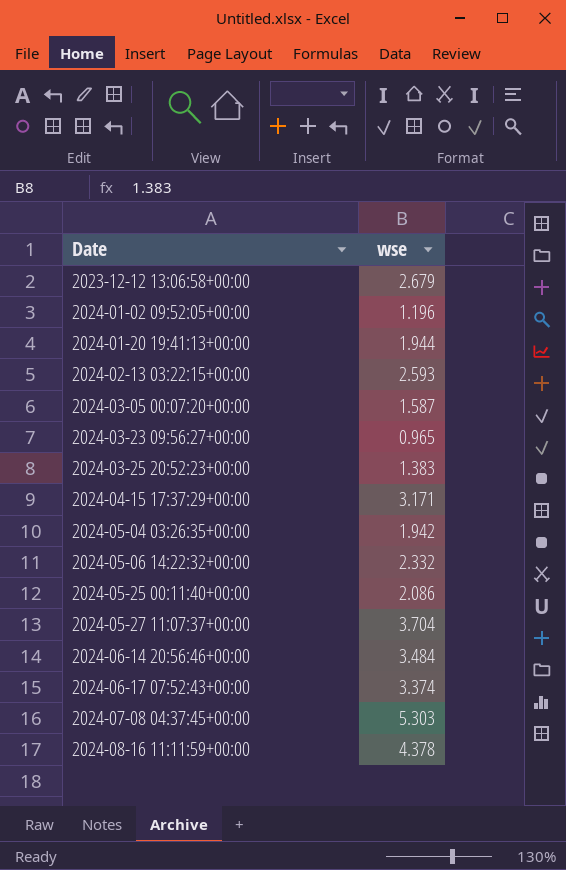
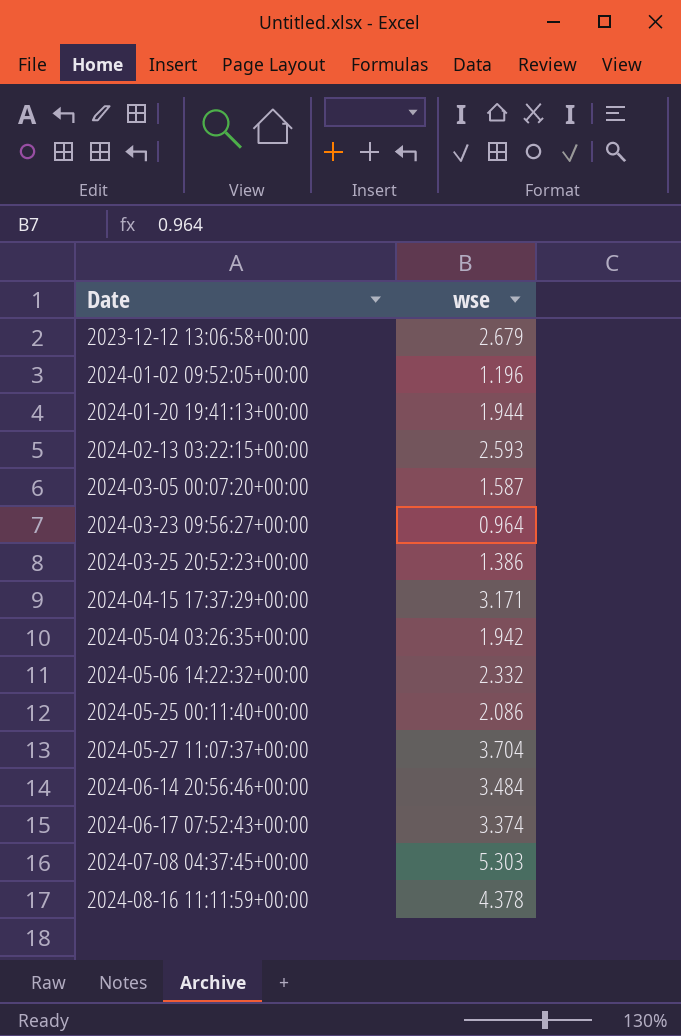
2024-03-23 09:56:27+00:00 | wse: 0.965 -> 0.964
2024-03-25 20:52:23+00:00 | wse: 1.383 -> 1.386

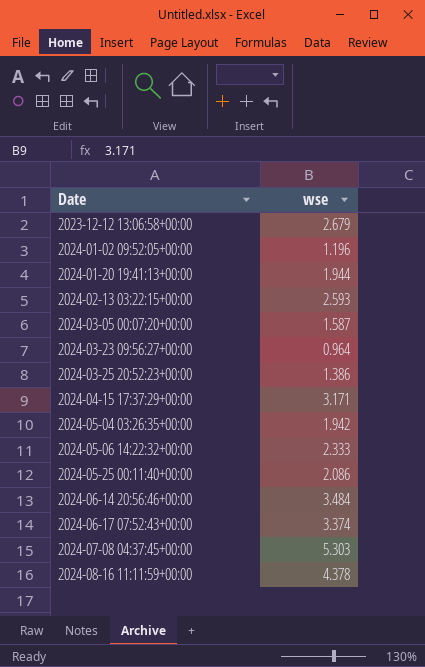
row 2024-05-27 11:07:37+00:00: 3.704 -> none
2024-05-06 14:22:32+00:00 | wse: 2.332 -> 2.333

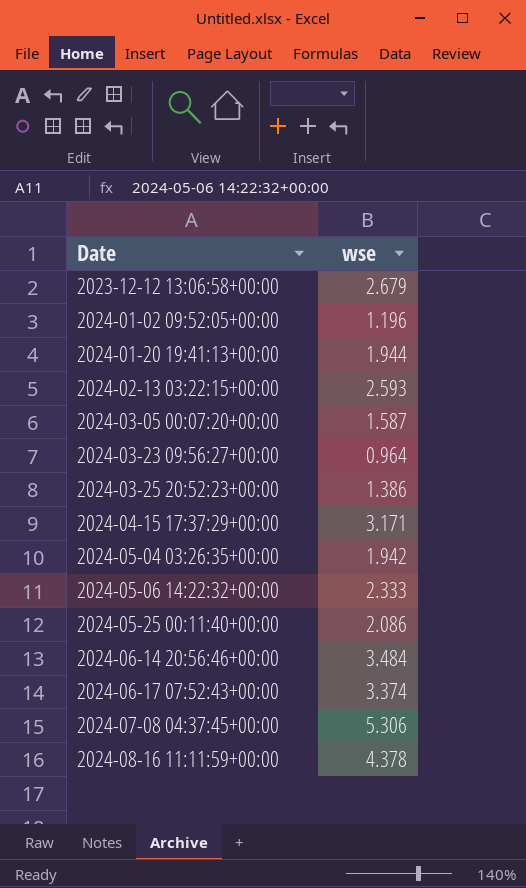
2024-07-08 04:37:45+00:00 | wse: 5.303 -> 5.306

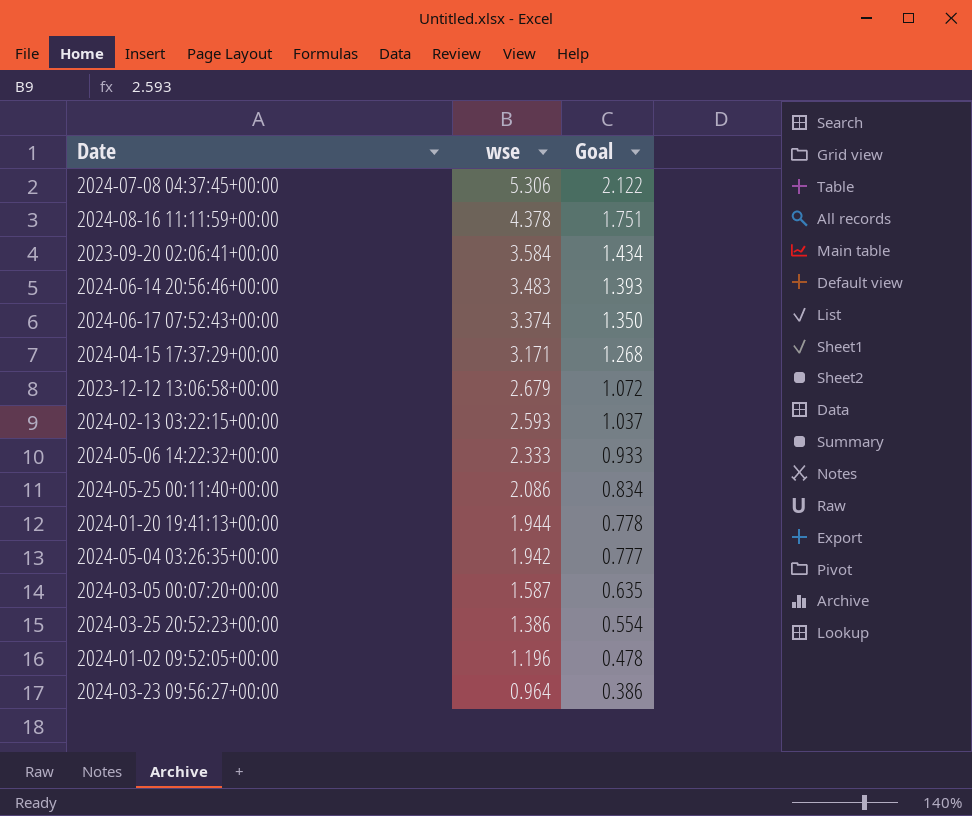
row order: Date ascending -> wse descending
column Goal | formula: none -> [wse] * 0.4
row 2023-09-20 02:06:41+00:00: none -> 3.584 | 1.434
2024-06-14 20:56:46+00:00 | wse: 3.484 -> 3.483

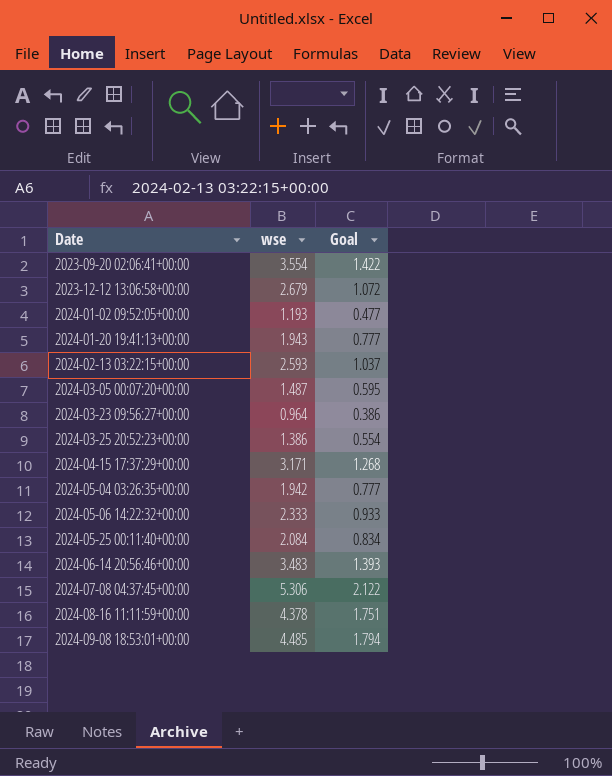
row order: wse descending -> Date ascending
row 2024-06-17 07:52:43+00:00: 3.374 | 1.350 -> none
2023-09-20 02:06:41+00:00 | wse: 3.584 -> 3.554
2023-09-20 02:06:41+00:00 | Goal: 1.434 -> 1.422
2024-01-02 09:52:05+00:00 | wse: 1.196 -> 1.193
2024-01-02 09:52:05+00:00 | Goal: 0.478 -> 0.477
2024-01-20 19:41:13+00:00 | wse: 1.944 -> 1.943
2024-01-20 19:41:13+00:00 | Goal: 0.778 -> 0.777
2024-03-05 00:07:20+00:00 | wse: 1.587 -> 1.487
2024-03-05 00:07:20+00:00 | Goal: 0.635 -> 0.595
2024-05-25 00:11:40+00:00 | wse: 2.086 -> 2.084
row 2024-09-08 18:53:01+00:00: none -> 4.485 | 1.794

